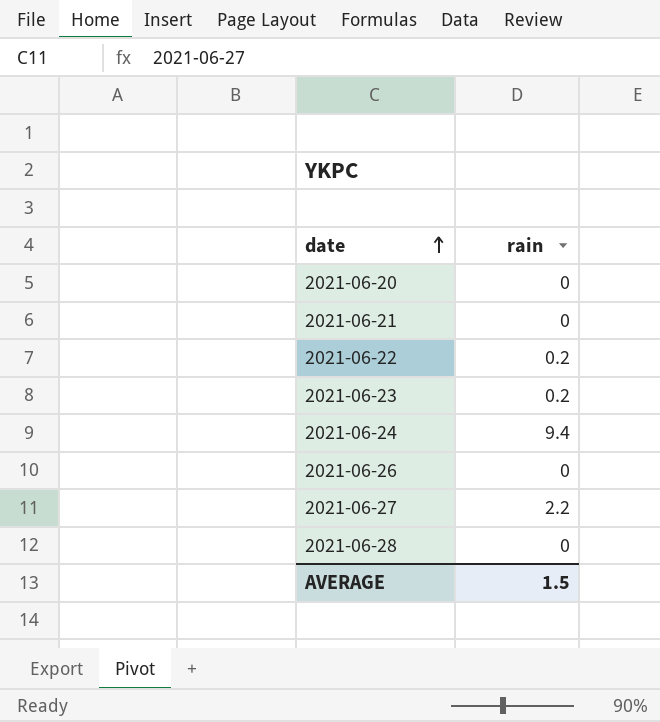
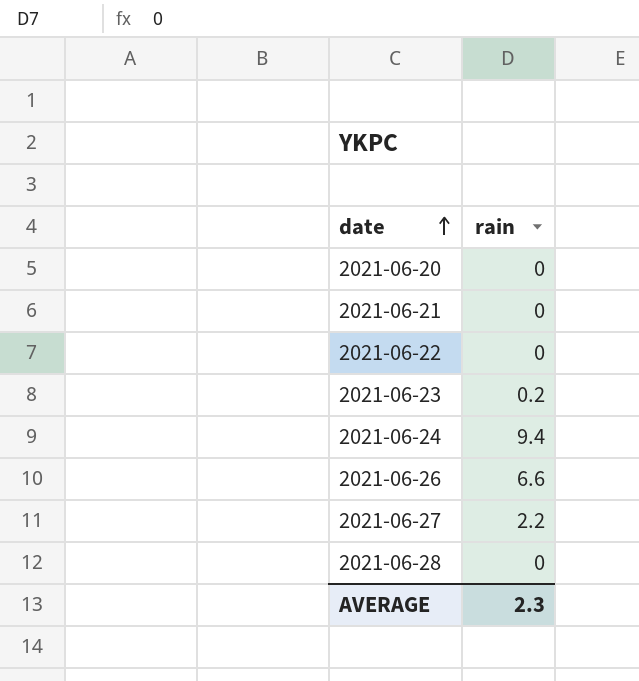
2021-06-22 | rain: 0.2 -> 0
2021-06-26 | rain: 0 -> 6.6
AVERAGE | rain: 1.5 -> 2.3

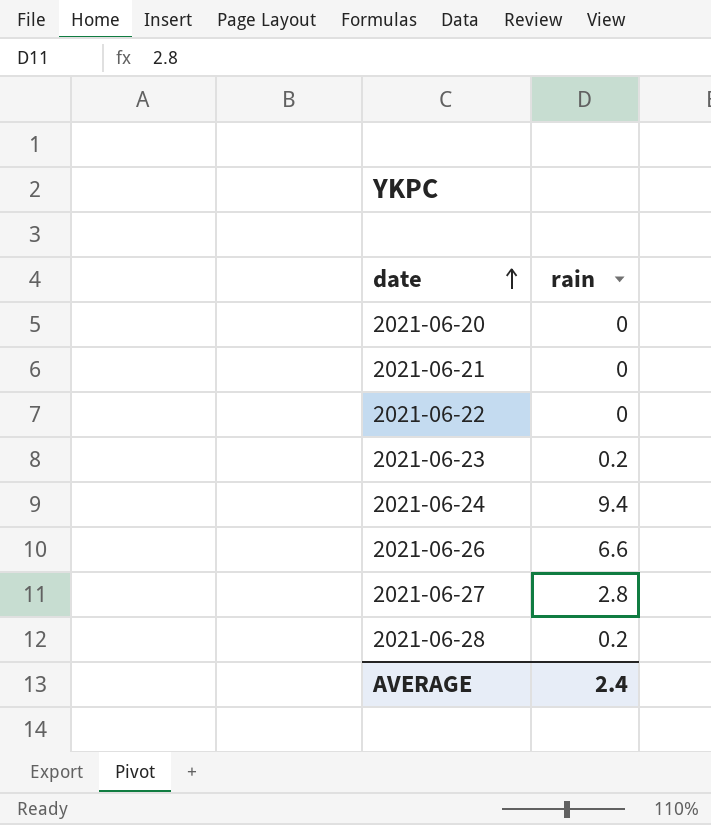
2021-06-27 | rain: 2.2 -> 2.8
2021-06-28 | rain: 0 -> 0.2
AVERAGE | rain: 2.3 -> 2.4

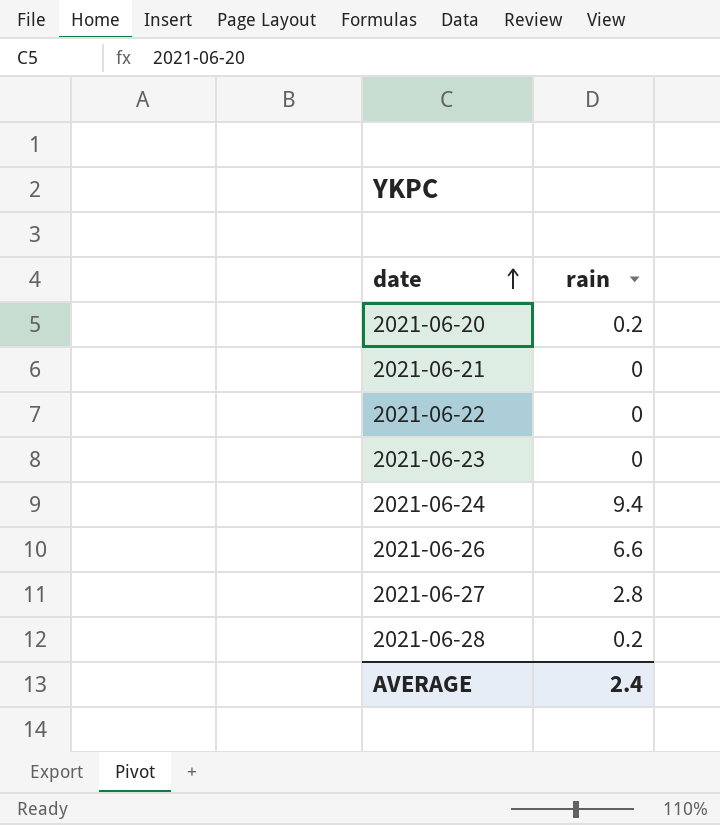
2021-06-20 | rain: 0 -> 0.2
2021-06-23 | rain: 0.2 -> 0

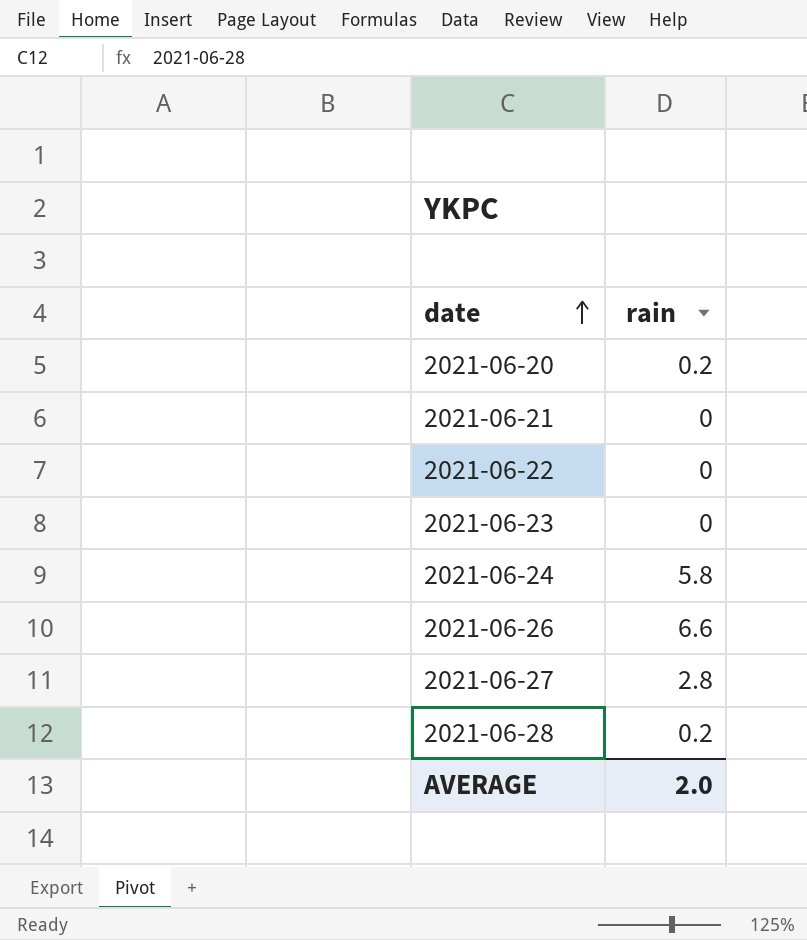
2021-06-24 | rain: 9.4 -> 5.8
AVERAGE | rain: 2.4 -> 2.0

